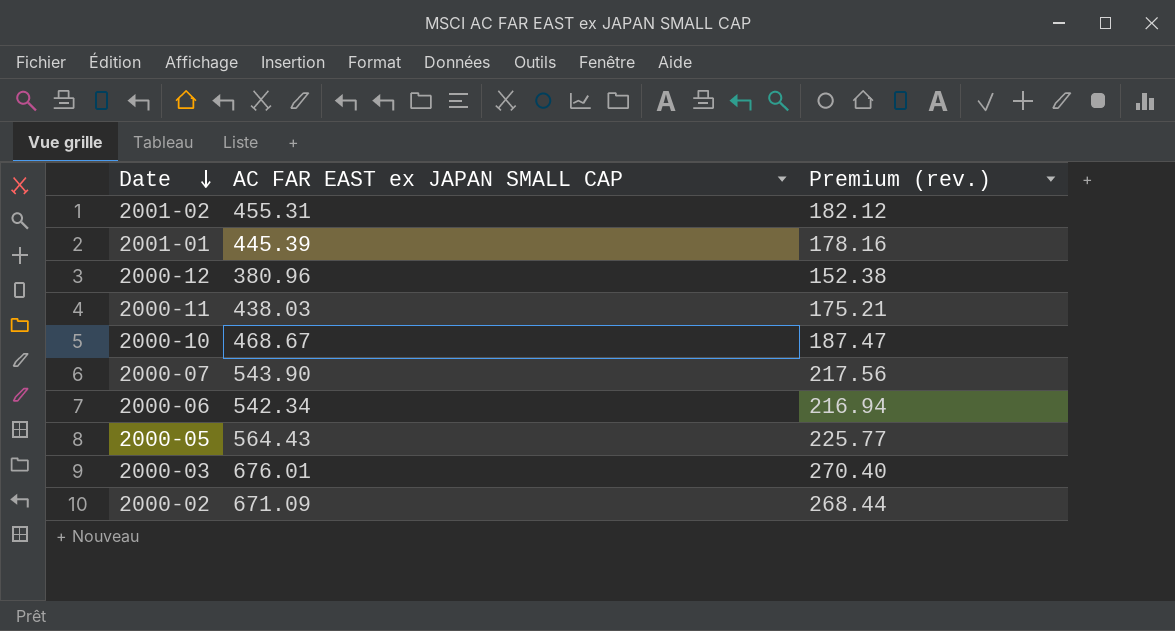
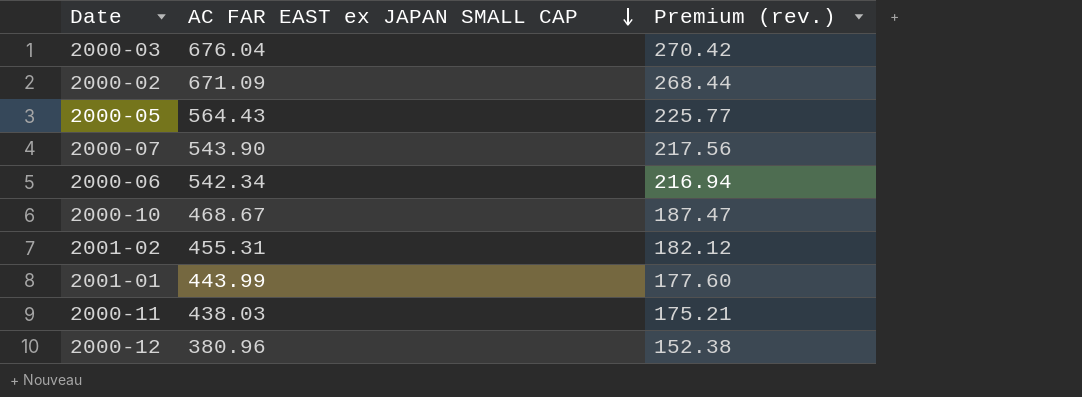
row order: Date descending -> AC FAR EAST ex JAPAN SMALL CAP descending
2000-03 | AC FAR EAST ex JAPAN SMALL CAP: 676.01 -> 676.04
2000-03 | Premium (rev.): 270.40 -> 270.42
2001-01 | AC FAR EAST ex JAPAN SMALL CAP: 445.39 -> 443.99
2001-01 | Premium (rev.): 178.16 -> 177.60

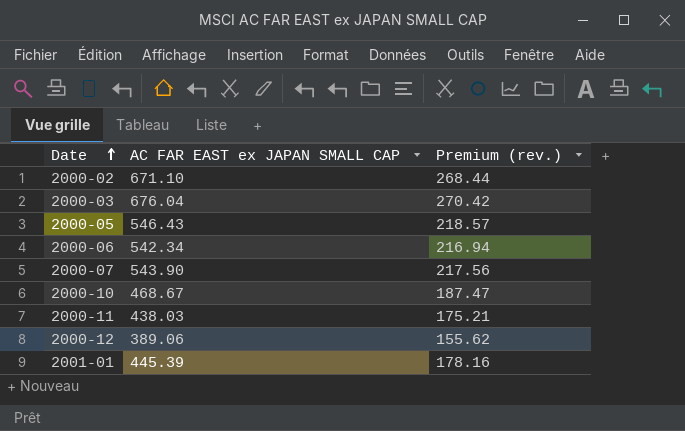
row order: AC FAR EAST ex JAPAN SMALL CAP descending -> Date ascending
row 2001-02: 455.31 | 182.12 -> none
2000-02 | AC FAR EAST ex JAPAN SMALL CAP: 671.09 -> 671.10
2000-05 | AC FAR EAST ex JAPAN SMALL CAP: 564.43 -> 546.43
2000-05 | Premium (rev.): 225.77 -> 218.57
2000-12 | AC FAR EAST ex JAPAN SMALL CAP: 380.96 -> 389.06
2000-12 | Premium (rev.): 152.38 -> 155.62
2001-01 | AC FAR EAST ex JAPAN SMALL CAP: 443.99 -> 445.39
2001-01 | Premium (rev.): 177.60 -> 178.16

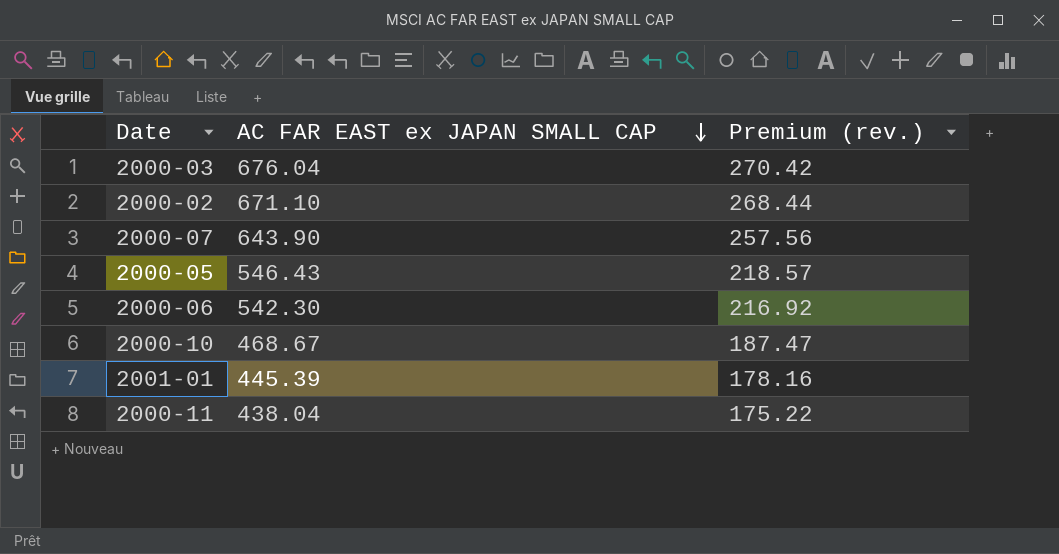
row order: Date ascending -> AC FAR EAST ex JAPAN SMALL CAP descending
row 2000-12: 389.06 | 155.62 -> none
2000-07 | AC FAR EAST ex JAPAN SMALL CAP: 543.90 -> 643.90
2000-07 | Premium (rev.): 217.56 -> 257.56
2000-06 | AC FAR EAST ex JAPAN SMALL CAP: 542.34 -> 542.30
2000-06 | Premium (rev.): 216.94 -> 216.92
2000-11 | AC FAR EAST ex JAPAN SMALL CAP: 438.03 -> 438.04
2000-11 | Premium (rev.): 175.21 -> 175.22

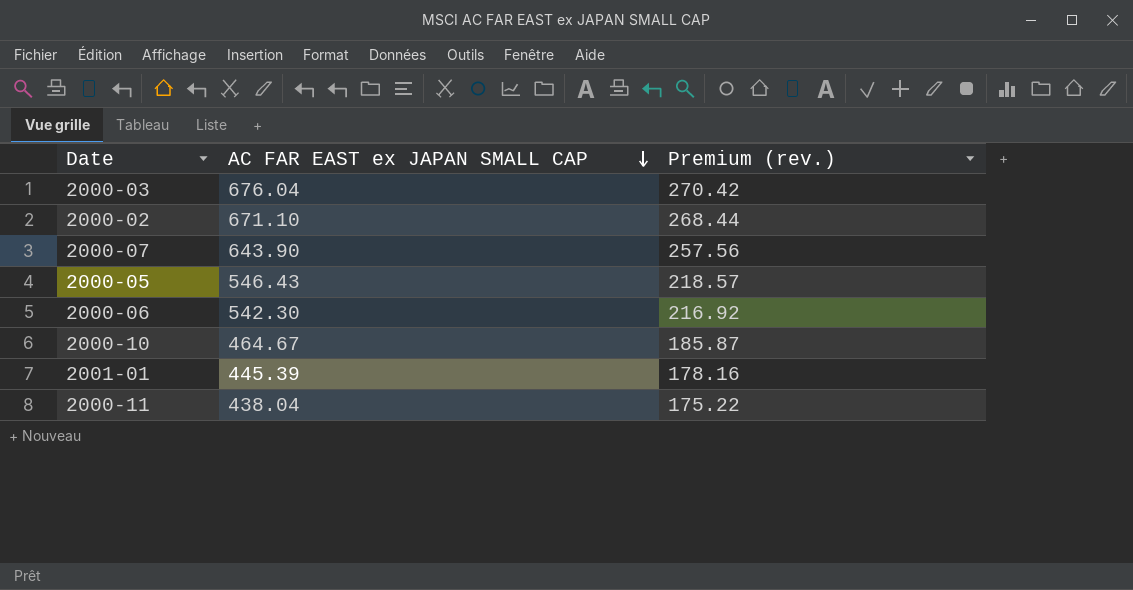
2000-10 | AC FAR EAST ex JAPAN SMALL CAP: 468.67 -> 464.67
2000-10 | Premium (rev.): 187.47 -> 185.87

